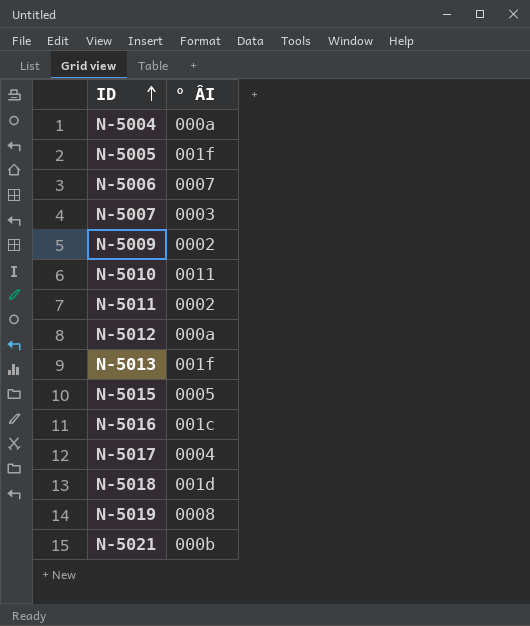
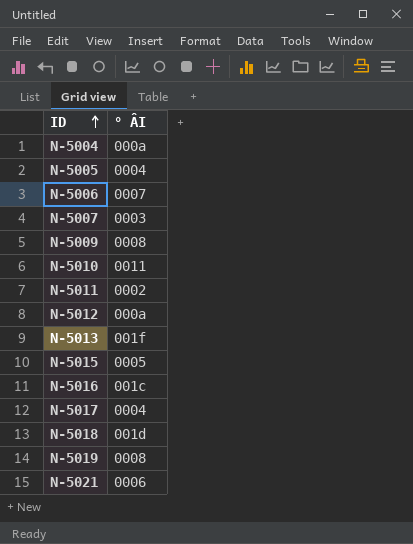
N-5005 | ° ÂI: 001f -> 0004
N-5009 | ° ÂI: 0002 -> 0008
N-5021 | ° ÂI: 000b -> 0006

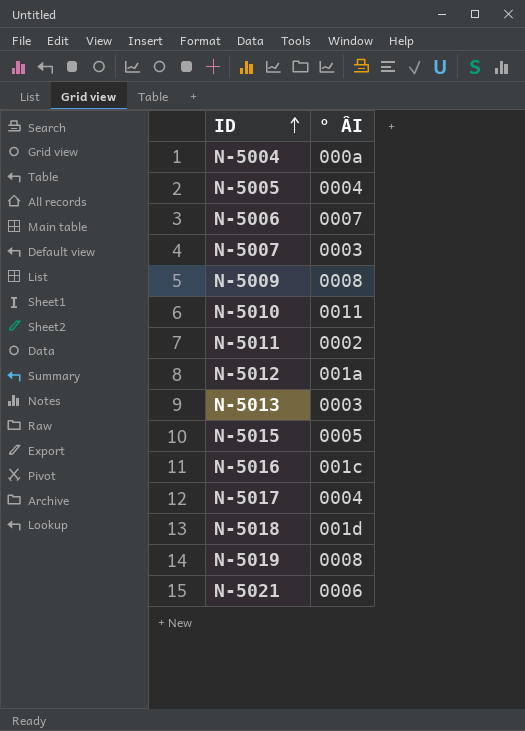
N-5012 | ° ÂI: 000a -> 001a
N-5013 | ° ÂI: 001f -> 0003

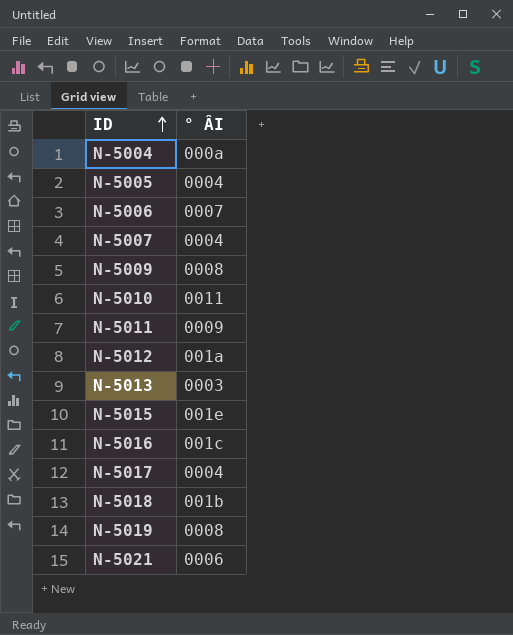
N-5007 | ° ÂI: 0003 -> 0004
N-5011 | ° ÂI: 0002 -> 0009
N-5015 | ° ÂI: 0005 -> 001e
N-5018 | ° ÂI: 001d -> 001b

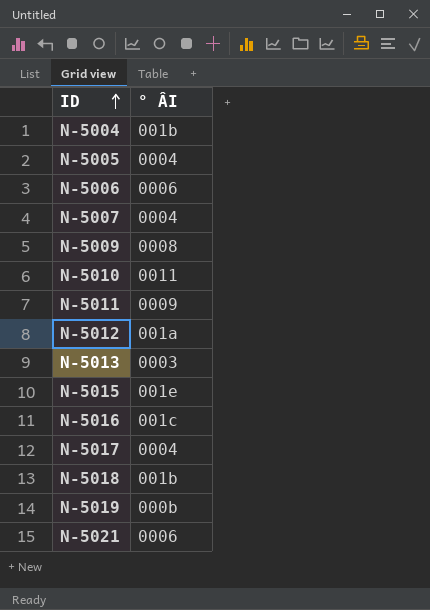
N-5004 | ° ÂI: 000a -> 001b
N-5006 | ° ÂI: 0007 -> 0006
N-5019 | ° ÂI: 0008 -> 000b

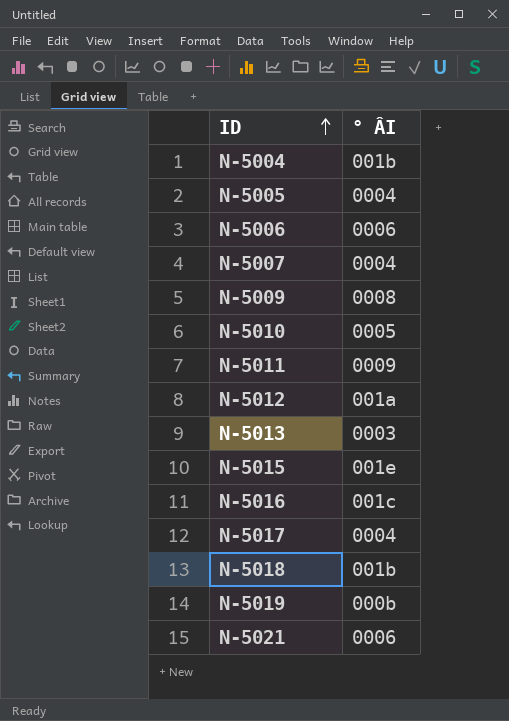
N-5010 | ° ÂI: 0011 -> 0005

